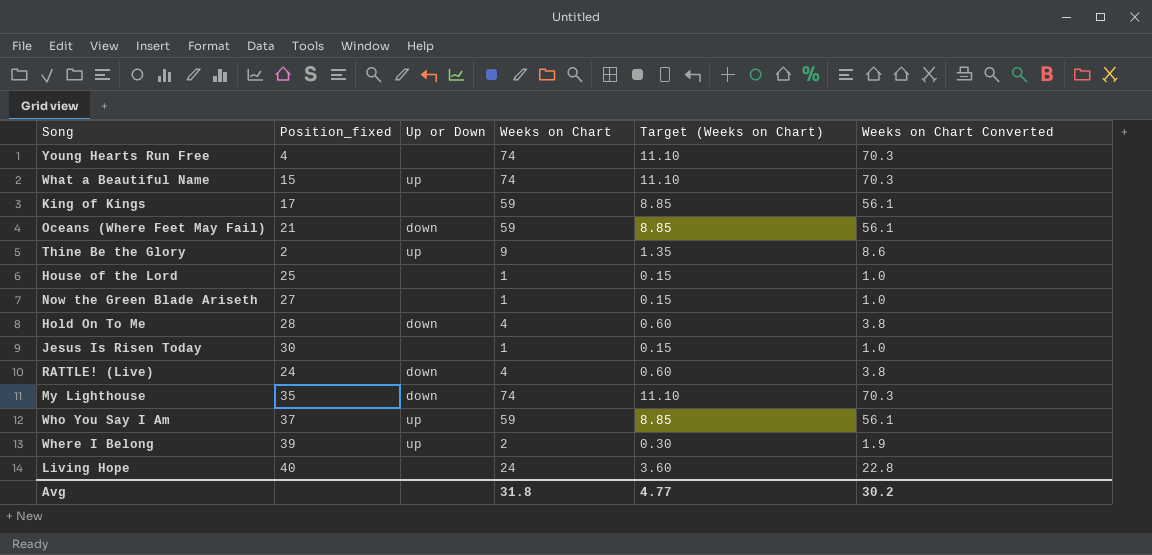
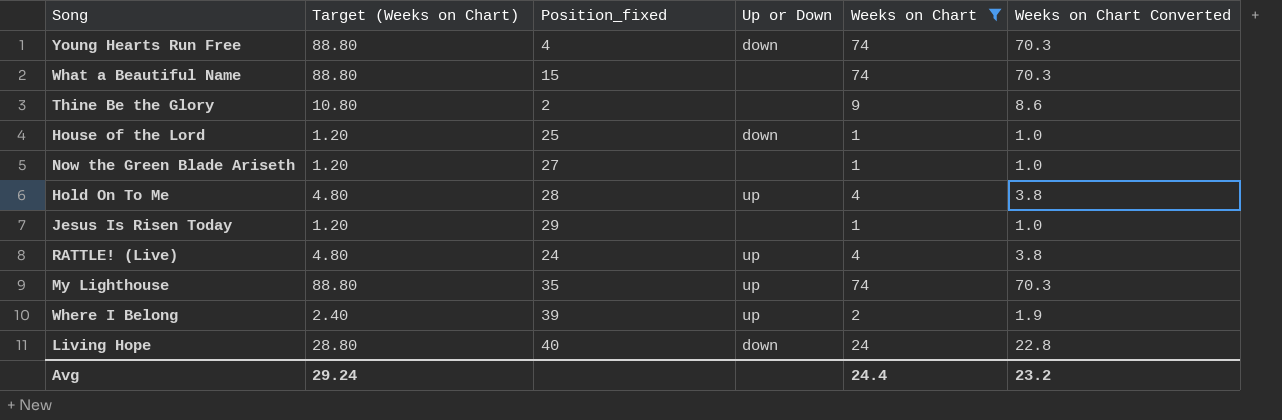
filter: none -> Weeks on Chart != 59
column Target (Weeks on Chart) | formula: [Weeks on Chart] * 0.15 -> [Weeks on Chart] * 1.2
column Target (Weeks on Chart) | position: 5 -> 2
Young Hearts Run Free | Up or Down: none -> down
What a Beautiful Name | Up or Down: up -> none
Thine Be the Glory | Up or Down: up -> none
House of the Lord | Up or Down: none -> down
Hold On To Me | Up or Down: down -> up
Jesus Is Risen Today | Position_fixed: 30 -> 29
RATTLE! (Live) | Up or Down: down -> up
My Lighthouse | Up or Down: down -> up
Living Hope | Up or Down: none -> down
Avg | Target (Weeks on Chart): 4.77 -> 29.24
Avg | Weeks on Chart: 31.8 -> 24.4
Avg | Weeks on Chart Converted: 30.2 -> 23.2

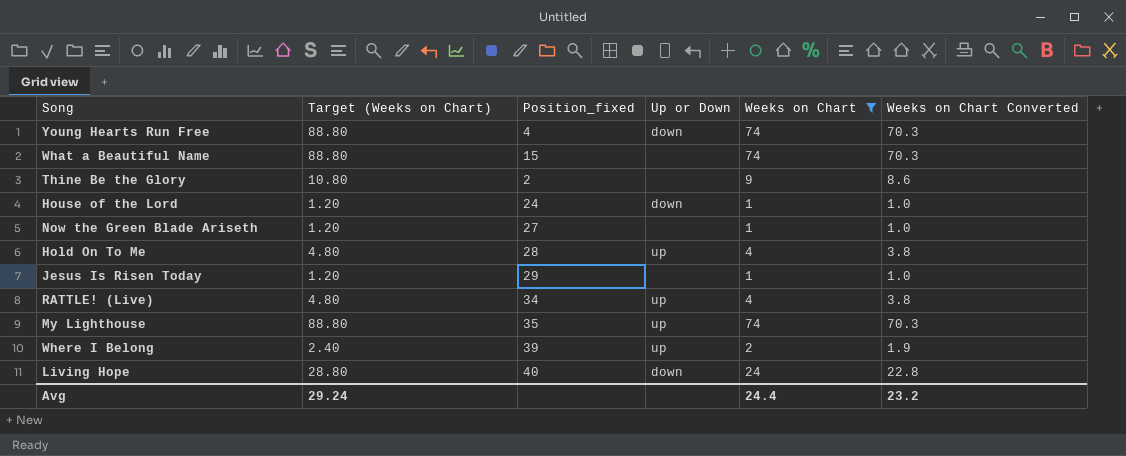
House of the Lord | Position_fixed: 25 -> 24
RATTLE! (Live) | Position_fixed: 24 -> 34

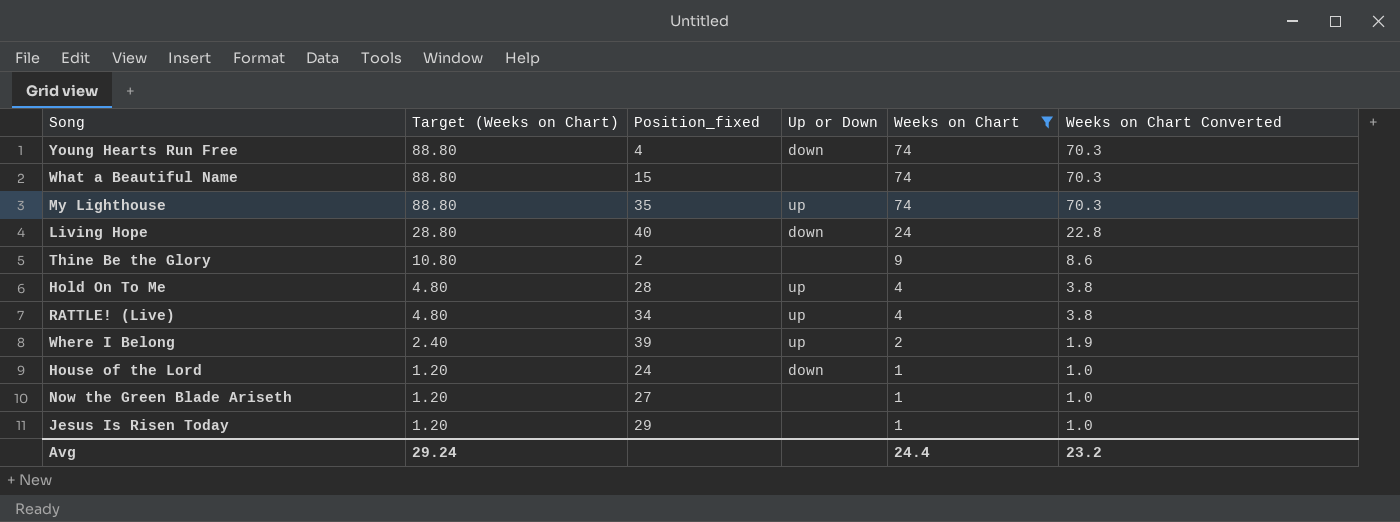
row order: none -> Target (Weeks on Chart) descending

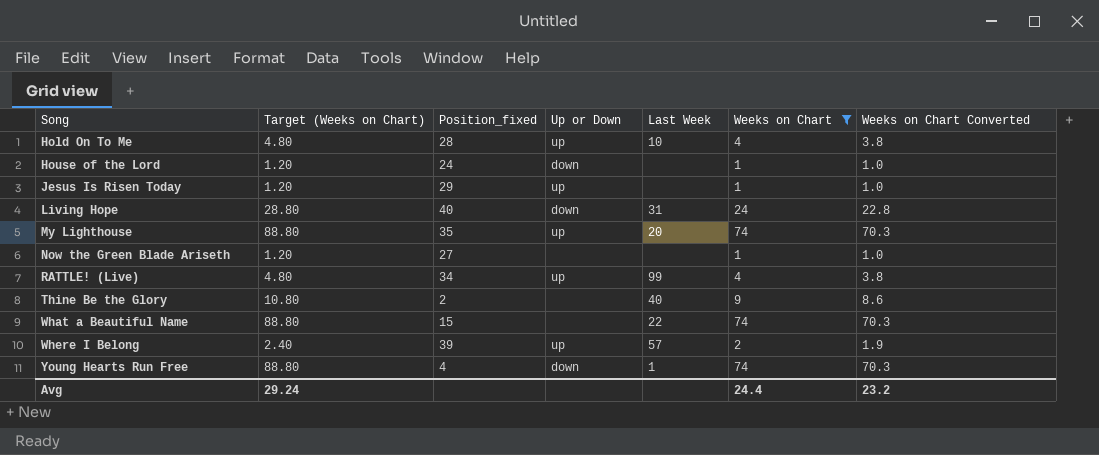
row order: Target (Weeks on Chart) descending -> Song ascending
column Last Week | position: none -> 5
Jesus Is Risen Today | Up or Down: none -> up

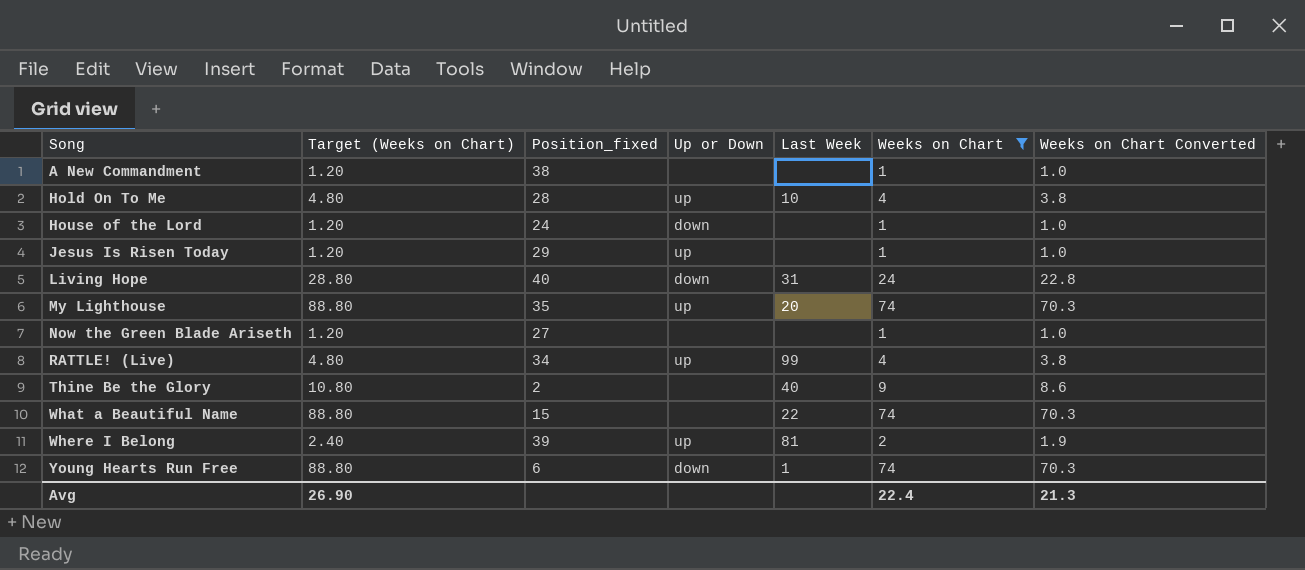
row A New Commandment: none -> 1.20 | 38 | none | none | 1 | 1.0
Where I Belong | Last Week: 57 -> 81
Young Hearts Run Free | Position_fixed: 4 -> 6
Avg | Target (Weeks on Chart): 29.24 -> 26.90
Avg | Weeks on Chart: 24.4 -> 22.4
Avg | Weeks on Chart Converted: 23.2 -> 21.3

